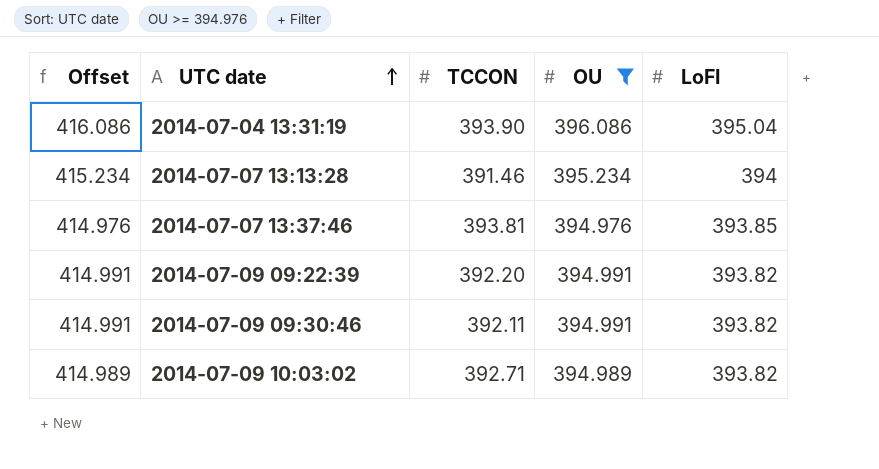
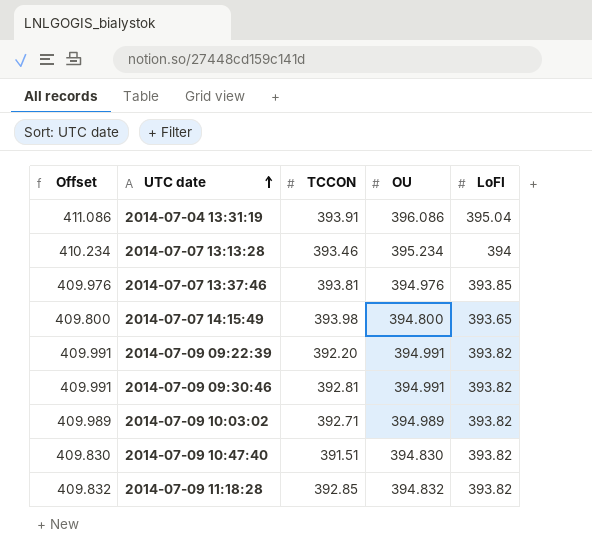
filter: OU >= 394.976 -> none
column Offset | formula: [OU] + 20 -> [OU] + 15
2014-07-04 13:31:19 | TCCON: 393.90 -> 393.91
2014-07-07 13:13:28 | TCCON: 391.46 -> 393.46
2014-07-09 09:30:46 | TCCON: 392.11 -> 392.81

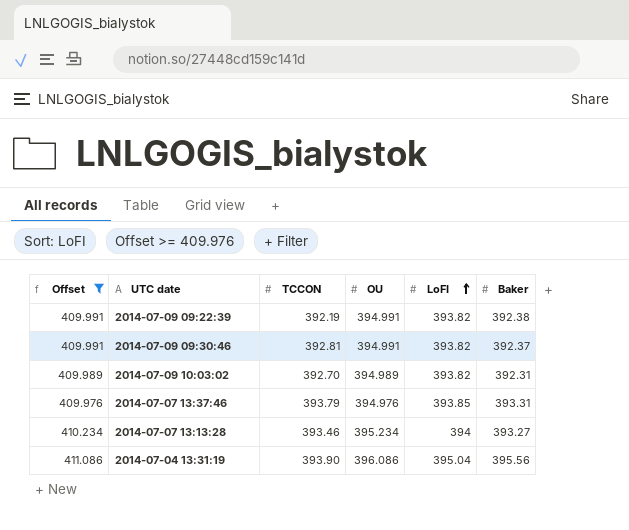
filter: none -> Offset >= 409.976
row order: UTC date ascending -> LoFI ascending
column Baker | position: none -> 6
2014-07-09 09:22:39 | TCCON: 392.20 -> 392.19
2014-07-09 10:03:02 | TCCON: 392.71 -> 392.70
2014-07-07 13:37:46 | TCCON: 393.81 -> 393.79
2014-07-04 13:31:19 | TCCON: 393.91 -> 393.90

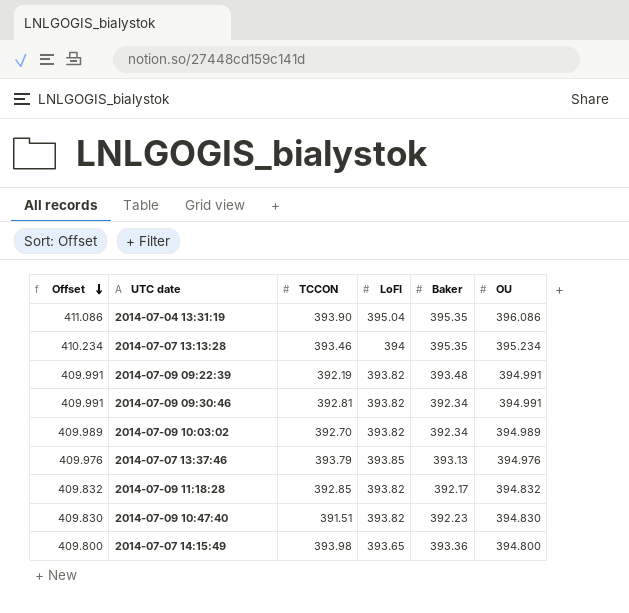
filter: Offset >= 409.976 -> none
row order: LoFI ascending -> Offset descending
column OU | position: 4 -> 6
2014-07-04 13:31:19 | Baker: 395.56 -> 395.35
2014-07-07 13:13:28 | Baker: 393.27 -> 395.35
2014-07-09 09:22:39 | Baker: 392.38 -> 393.48
2014-07-09 09:30:46 | Baker: 392.37 -> 392.34
2014-07-09 10:03:02 | Baker: 392.31 -> 392.34
2014-07-07 13:37:46 | Baker: 393.31 -> 393.13

